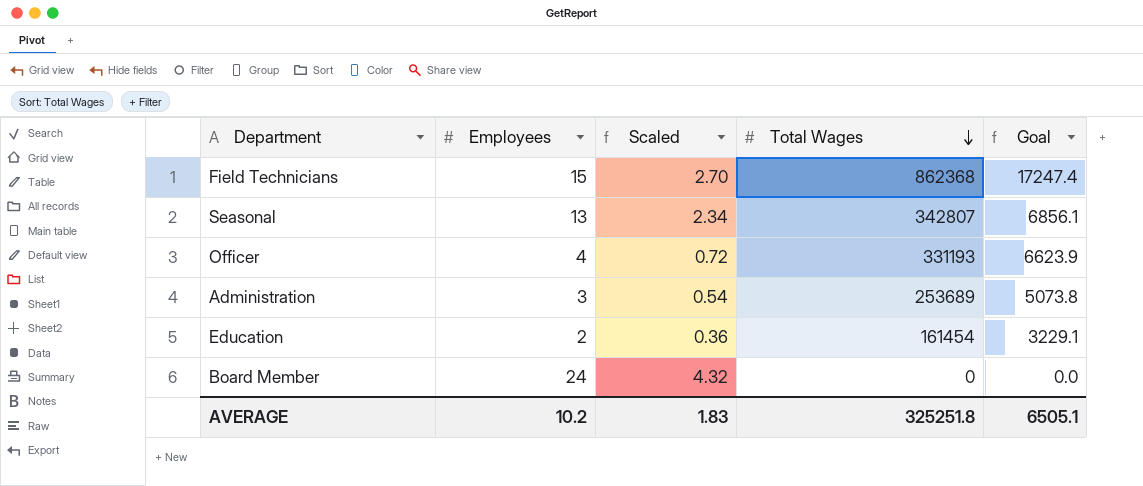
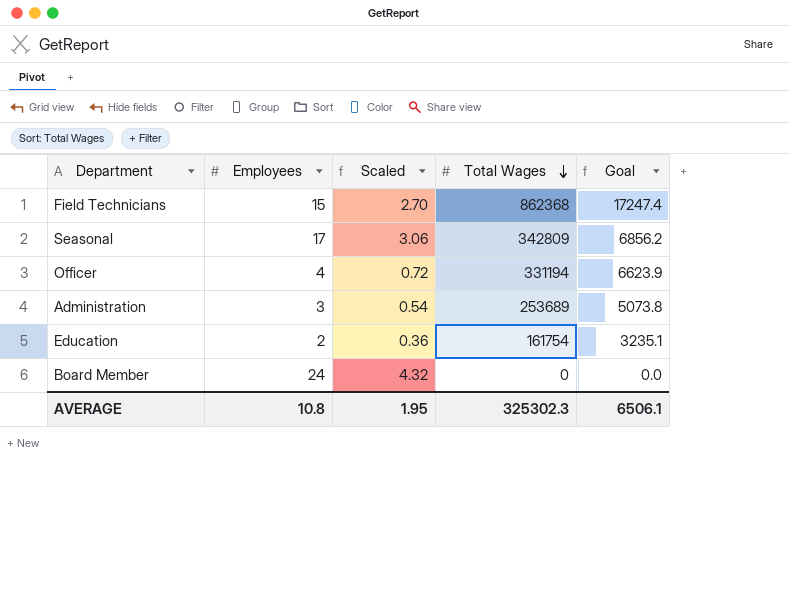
Seasonal | Employees: 13 -> 17
Seasonal | Scaled: 2.34 -> 3.06
Seasonal | Total Wages: 342807 -> 342809
Seasonal | Goal: 6856.1 -> 6856.2
Officer | Total Wages: 331193 -> 331194
Education | Total Wages: 161454 -> 161754
Education | Goal: 3229.1 -> 3235.1
AVERAGE | Employees: 10.2 -> 10.8
AVERAGE | Scaled: 1.83 -> 1.95
AVERAGE | Total Wages: 325251.8 -> 325302.3
AVERAGE | Goal: 6505.1 -> 6506.1

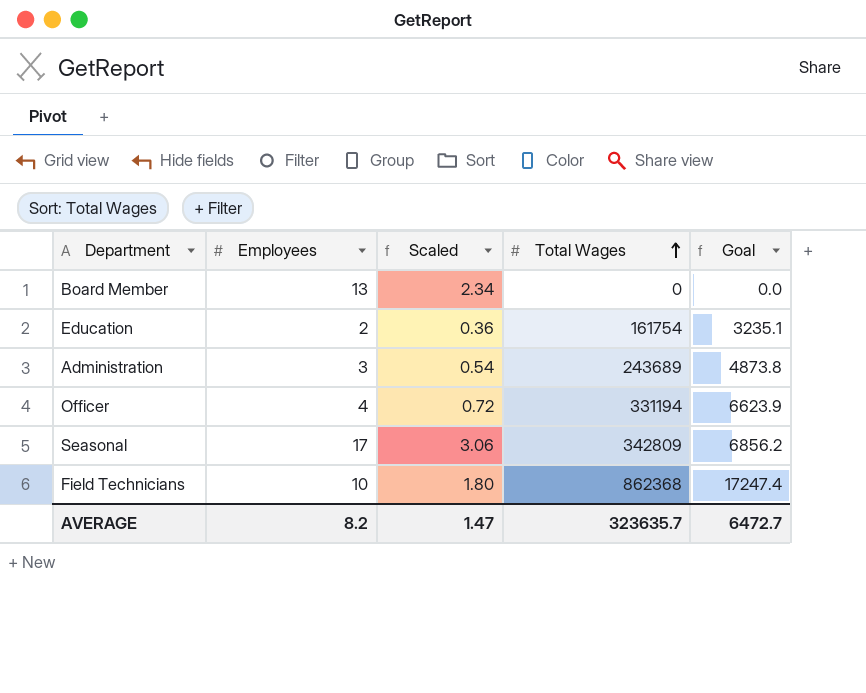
row order: Total Wages descending -> Total Wages ascending
Board Member | Employees: 24 -> 13
Board Member | Scaled: 4.32 -> 2.34
Administration | Total Wages: 253689 -> 243689
Administration | Goal: 5073.8 -> 4873.8
Field Technicians | Employees: 15 -> 10
Field Technicians | Scaled: 2.70 -> 1.80
AVERAGE | Employees: 10.8 -> 8.2
AVERAGE | Scaled: 1.95 -> 1.47
AVERAGE | Total Wages: 325302.3 -> 323635.7
AVERAGE | Goal: 6506.1 -> 6472.7

